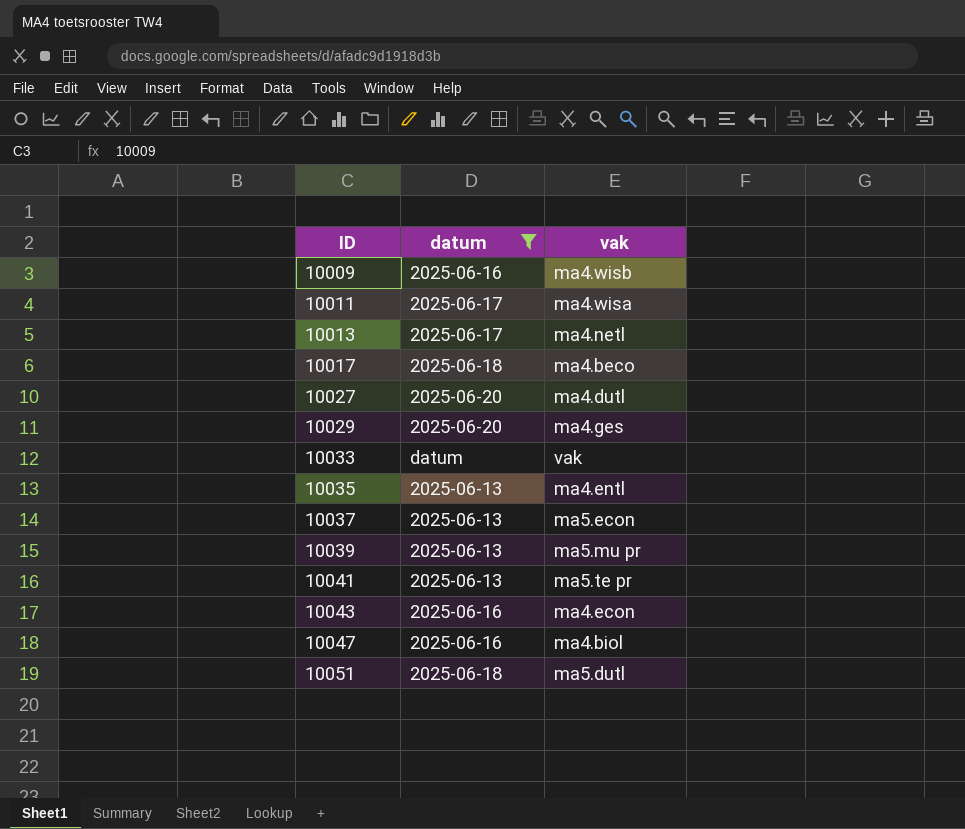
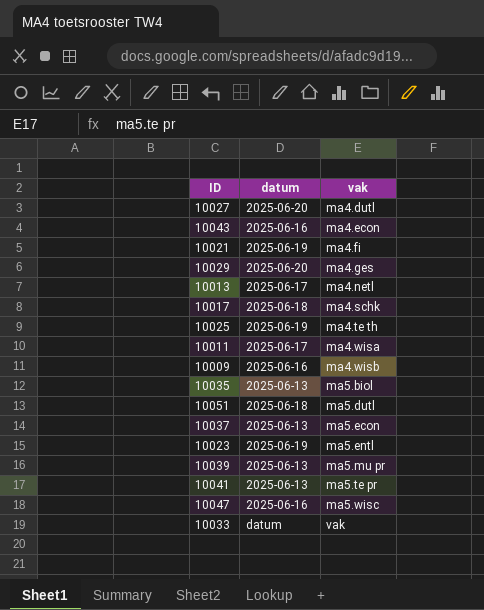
filter: datum != 2025-06-19 -> none
row order: ID ascending -> vak ascending
10017 | vak: ma4.beco -> ma4.schk
10035 | vak: ma4.entl -> ma5.biol
10047 | vak: ma4.biol -> ma5.wisc

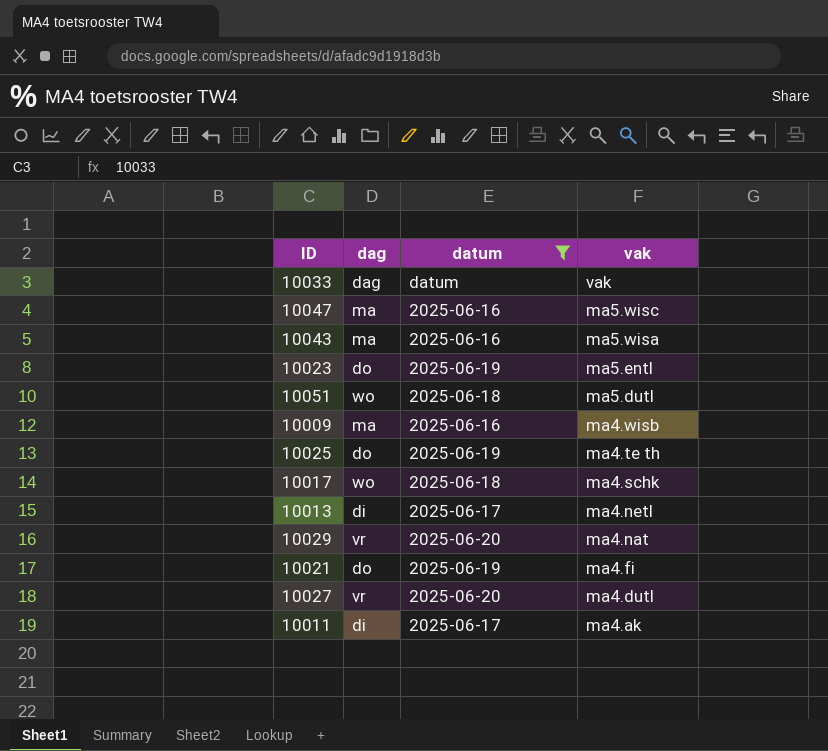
filter: none -> datum != 2025-06-13
row order: vak ascending -> vak descending
column dag | position: none -> 2
10043 | vak: ma4.econ -> ma5.wisa
10029 | vak: ma4.ges -> ma4.nat
10011 | vak: ma4.wisa -> ma4.ak

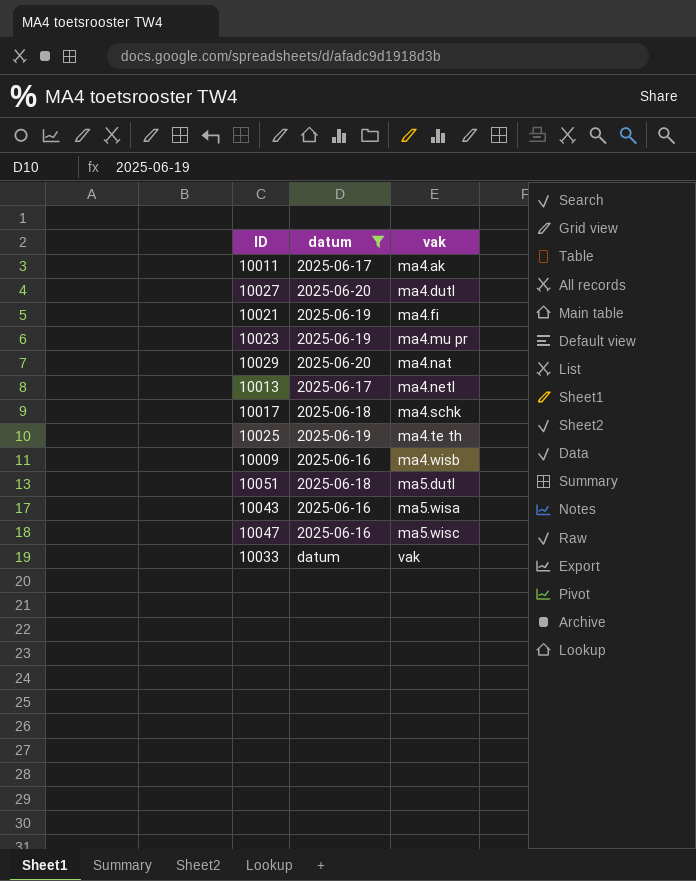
row order: vak descending -> vak ascending
column dag | position: 2 -> none
10023 | vak: ma5.entl -> ma4.mu pr

